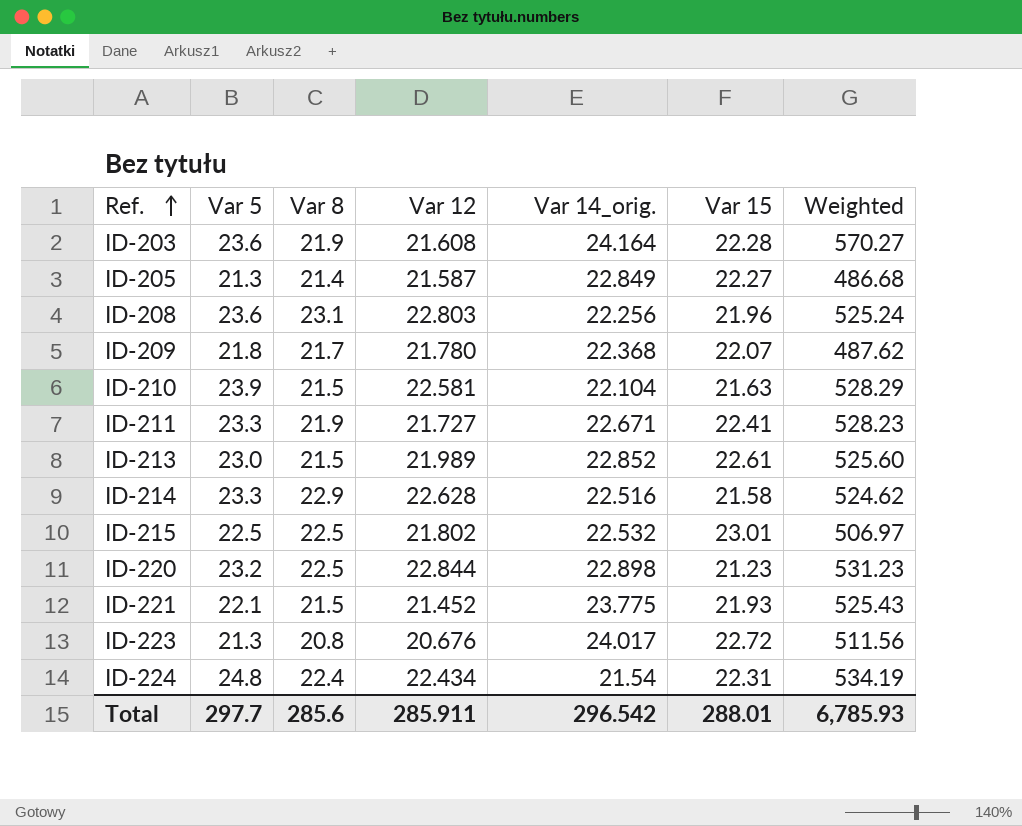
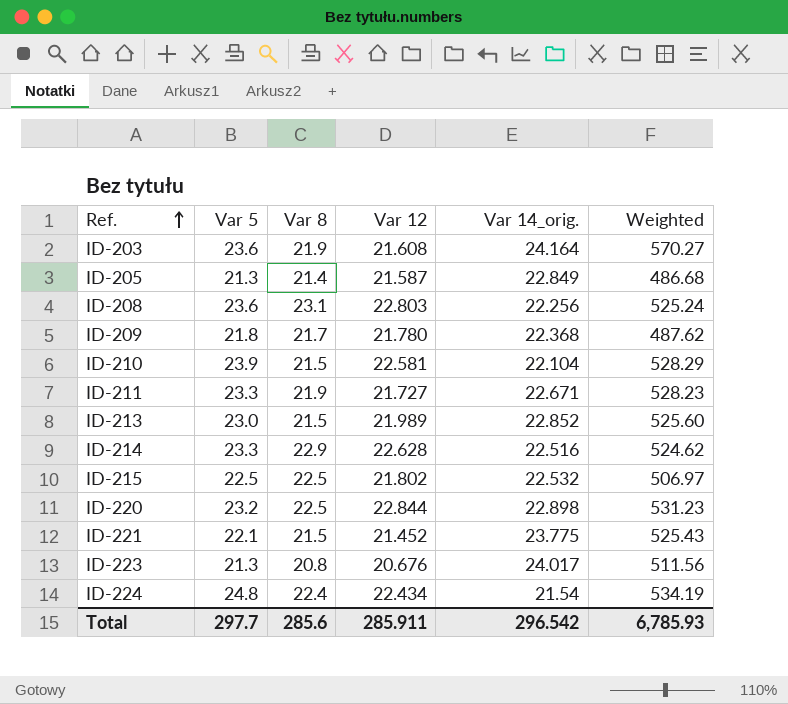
column Var 15 | position: 6 -> none

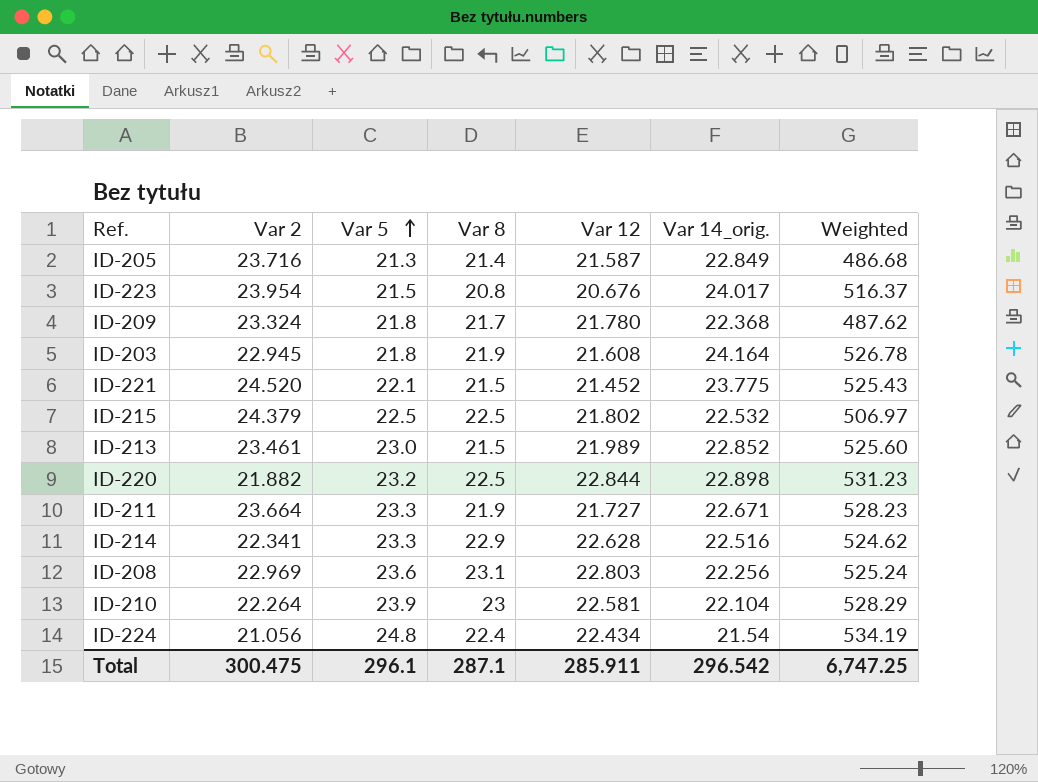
row order: Ref. ascending -> Var 5 ascending
column Var 2 | position: none -> 2
ID-223 | Var 5: 21.3 -> 21.5
ID-223 | Weighted: 511.56 -> 516.37
ID-203 | Var 5: 23.6 -> 21.8
ID-203 | Weighted: 570.27 -> 526.78
ID-210 | Var 8: 21.5 -> 23
Total | Var 5: 297.7 -> 296.1
Total | Var 8: 285.6 -> 287.1
Total | Weighted: 6,785.93 -> 6,747.25

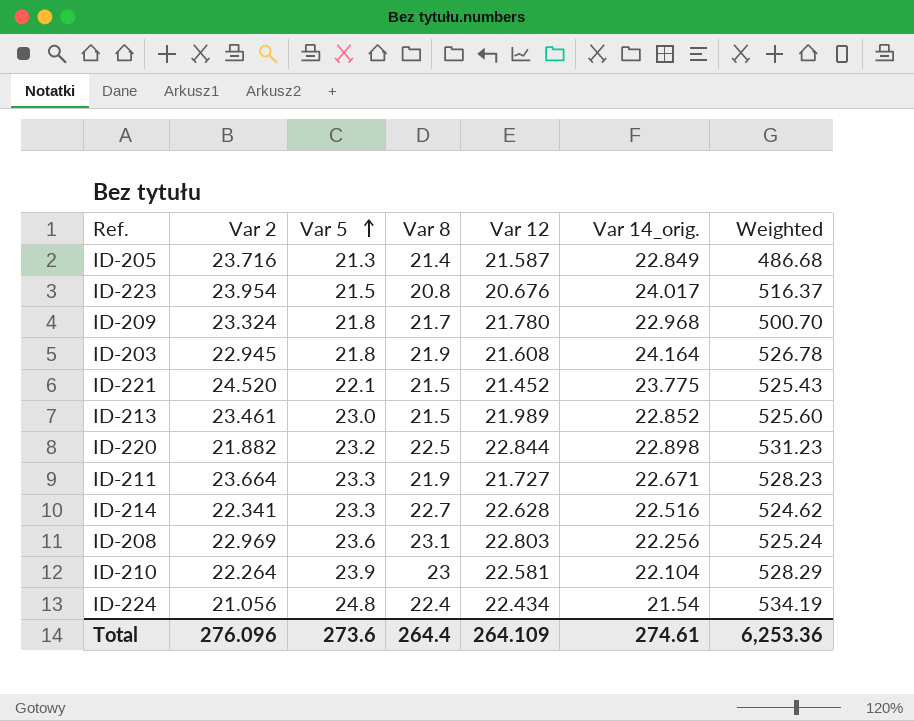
row ID-215: 24.379 | 22.5 | 22.5 | 21.802 | 22.532 | 506.97 -> none
ID-209 | Var 14_orig.: 22.368 -> 22.968
ID-209 | Weighted: 487.62 -> 500.70
ID-214 | Var 8: 22.9 -> 22.7
Total | Var 2: 300.475 -> 276.096
Total | Var 5: 296.1 -> 273.6
Total | Var 8: 287.1 -> 264.4
Total | Var 12: 285.911 -> 264.109
Total | Var 14_orig.: 296.542 -> 274.61
Total | Weighted: 6,747.25 -> 6,253.36

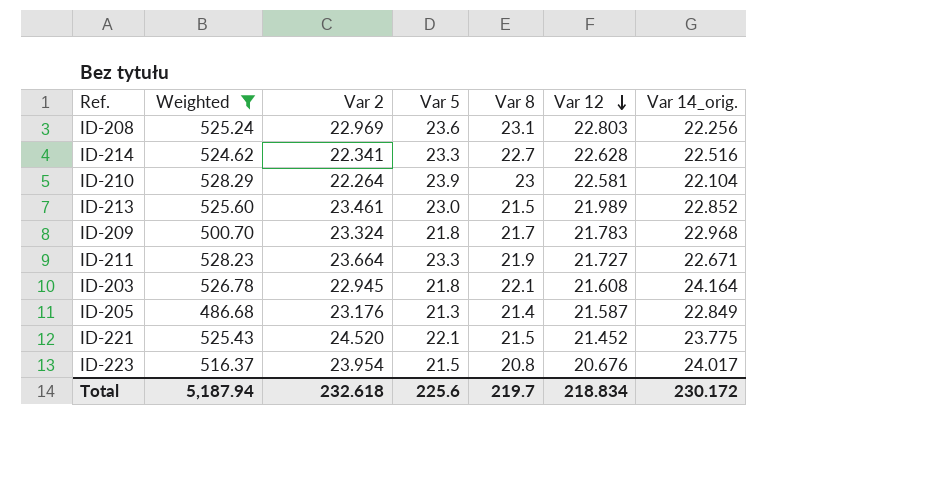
filter: none -> Weighted <= 528.29
row order: Var 5 ascending -> Var 12 descending
column Weighted | position: 7 -> 2
ID-209 | Var 12: 21.780 -> 21.783
ID-203 | Var 8: 21.9 -> 22.1
ID-205 | Var 2: 23.716 -> 23.176
Total | Weighted: 6,253.36 -> 5,187.94
Total | Var 2: 276.096 -> 232.618
Total | Var 5: 273.6 -> 225.6
Total | Var 8: 264.4 -> 219.7
Total | Var 12: 264.109 -> 218.834
Total | Var 14_orig.: 274.61 -> 230.172

